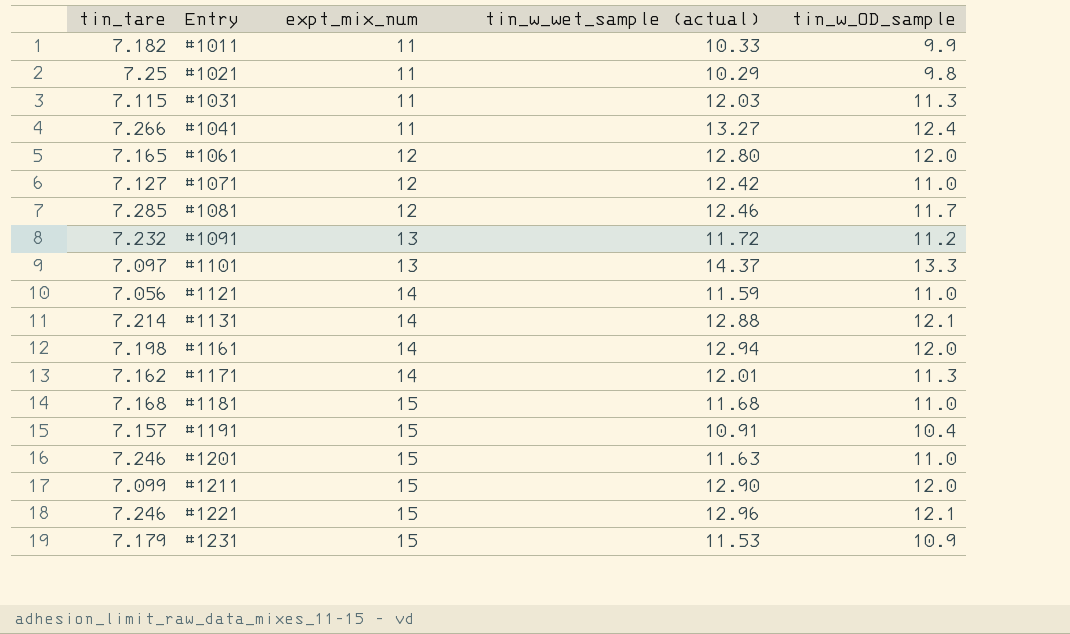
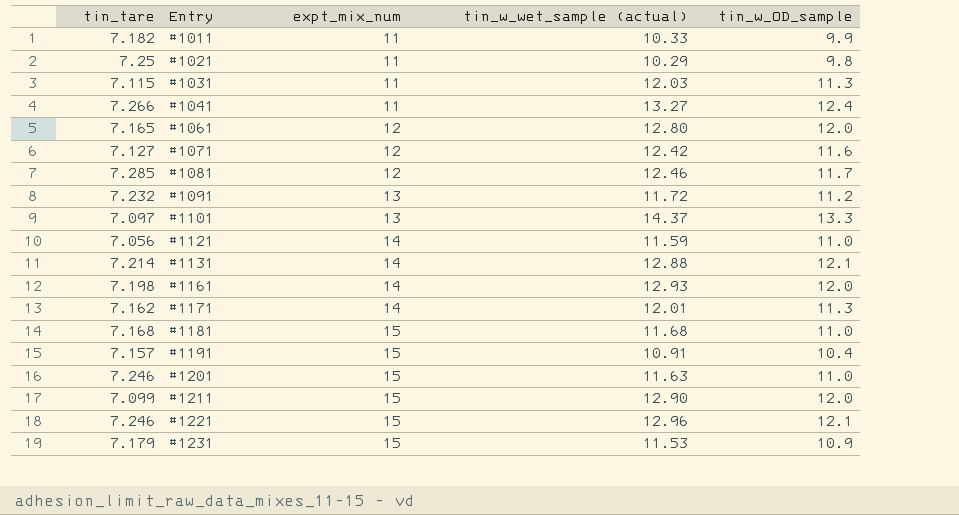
#1071 | tin_w_OD_sample: 11.0 -> 11.6
#1161 | tin_w_wet_sample (actual): 12.94 -> 12.93

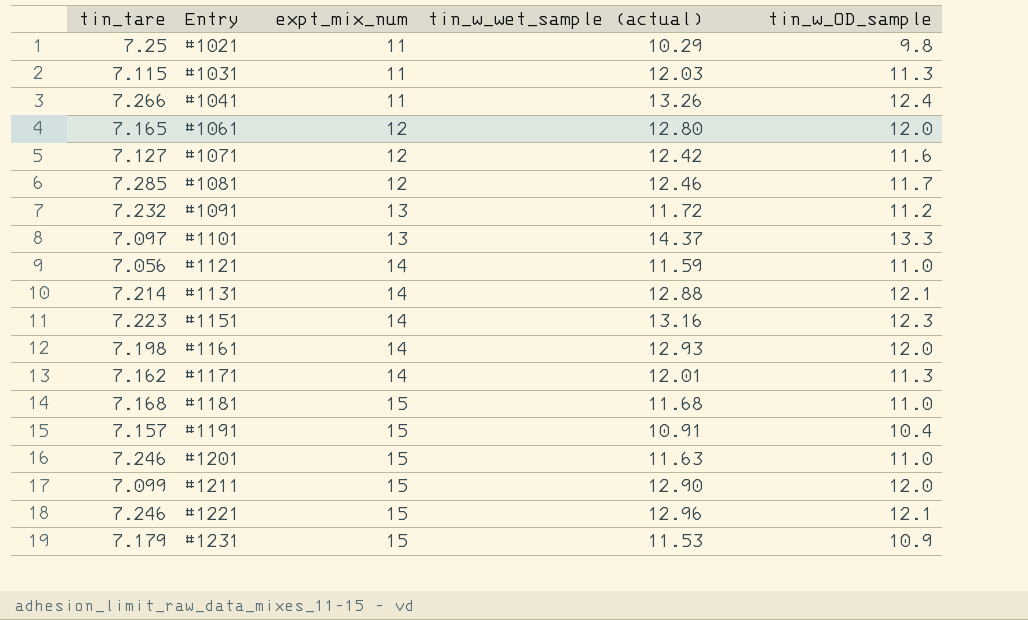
row #1011: 7.182 | 11 | 10.33 | 9.9 -> none
#1041 | tin_w_wet_sample (actual): 13.27 -> 13.26
row #1151: none -> 7.223 | 14 | 13.16 | 12.3

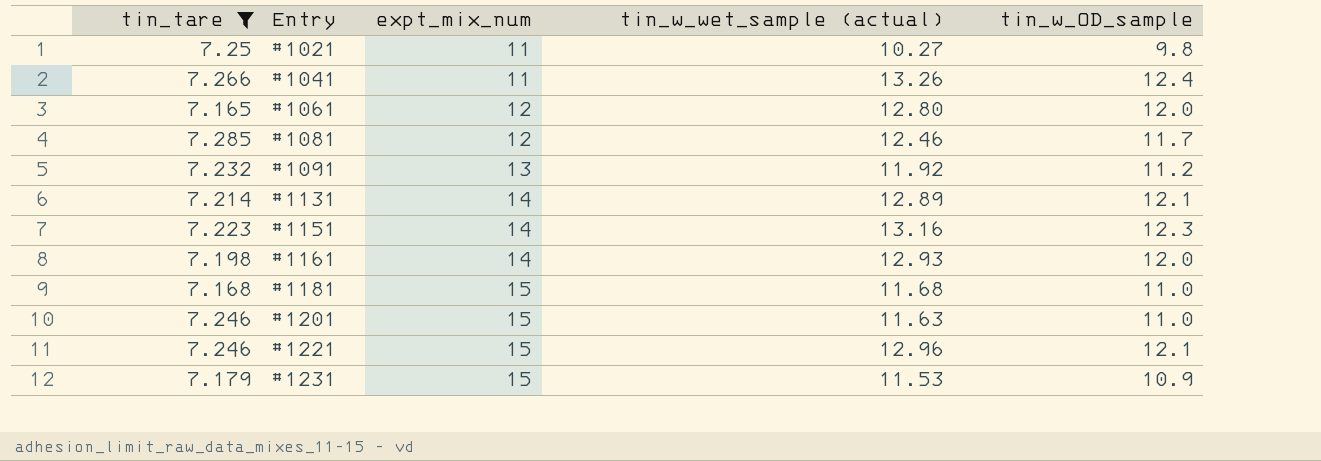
filter: none -> tin_tare >= 7.165
#1021 | tin_w_wet_sample (actual): 10.29 -> 10.27
#1091 | tin_w_wet_sample (actual): 11.72 -> 11.92
#1131 | tin_w_wet_sample (actual): 12.88 -> 12.89

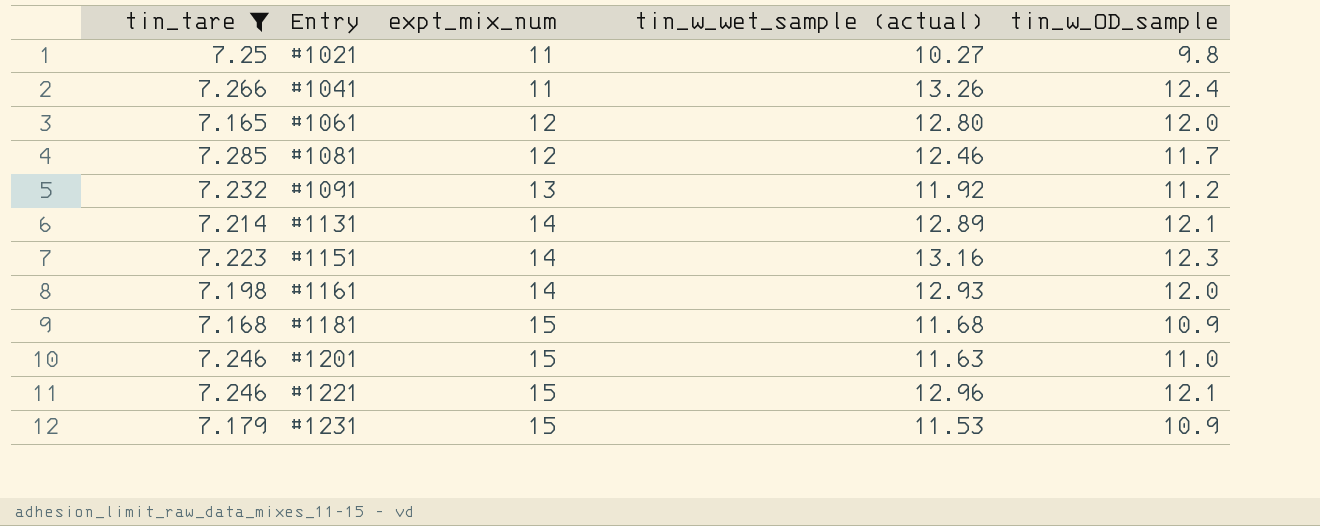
#1181 | tin_w_OD_sample: 11.0 -> 10.9

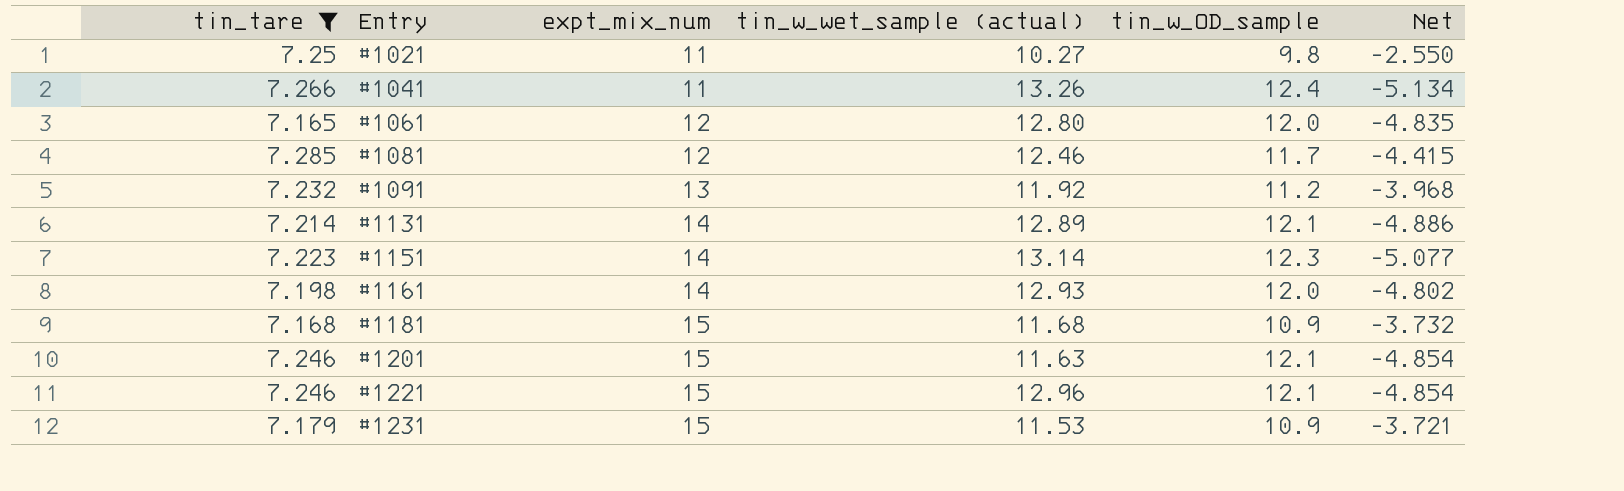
column Net | formula: none -> [tin_tare] - [tin_w_OD_sample]
#1151 | tin_w_wet_sample (actual): 13.16 -> 13.14
#1201 | tin_w_OD_sample: 11.0 -> 12.1

